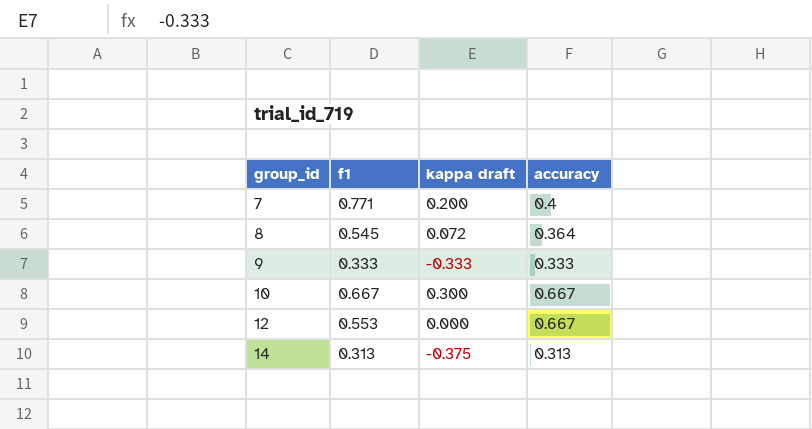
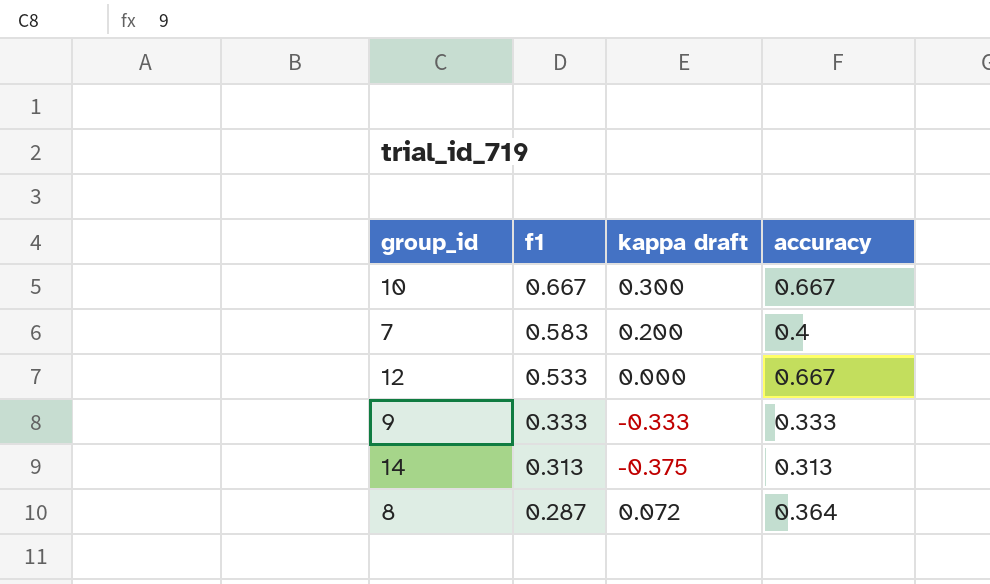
row order: group_id ascending -> f1 descending
7 | f1: 0.771 -> 0.583
12 | f1: 0.553 -> 0.533
8 | f1: 0.545 -> 0.287

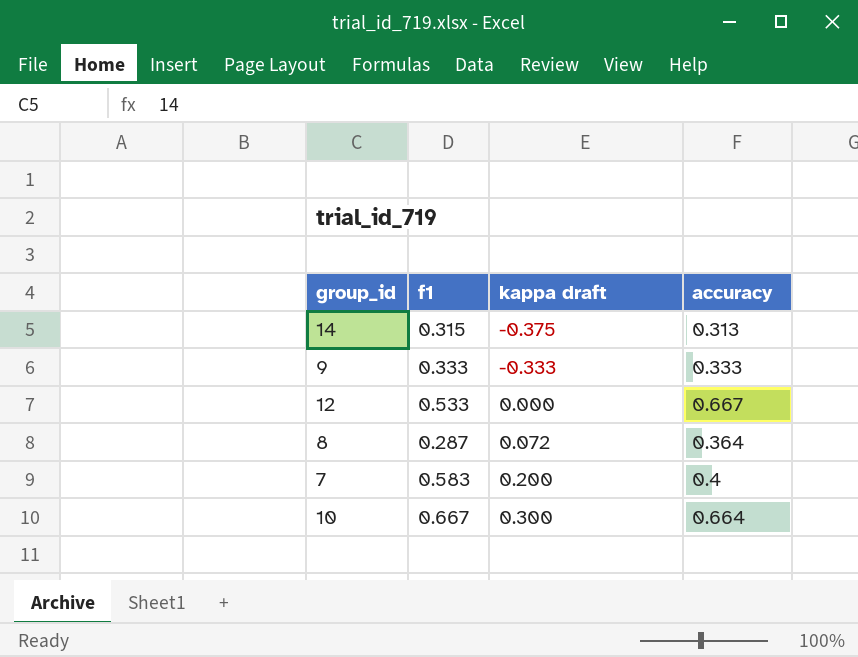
row order: f1 descending -> kappa draft ascending
14 | f1: 0.313 -> 0.315
10 | accuracy: 0.667 -> 0.664

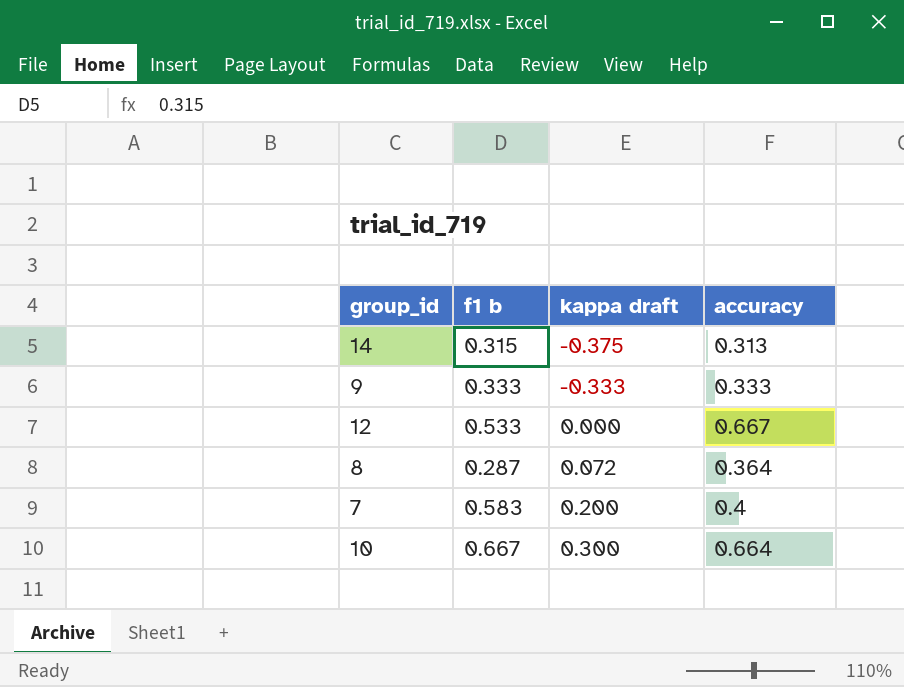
column name: f1 -> f1 b

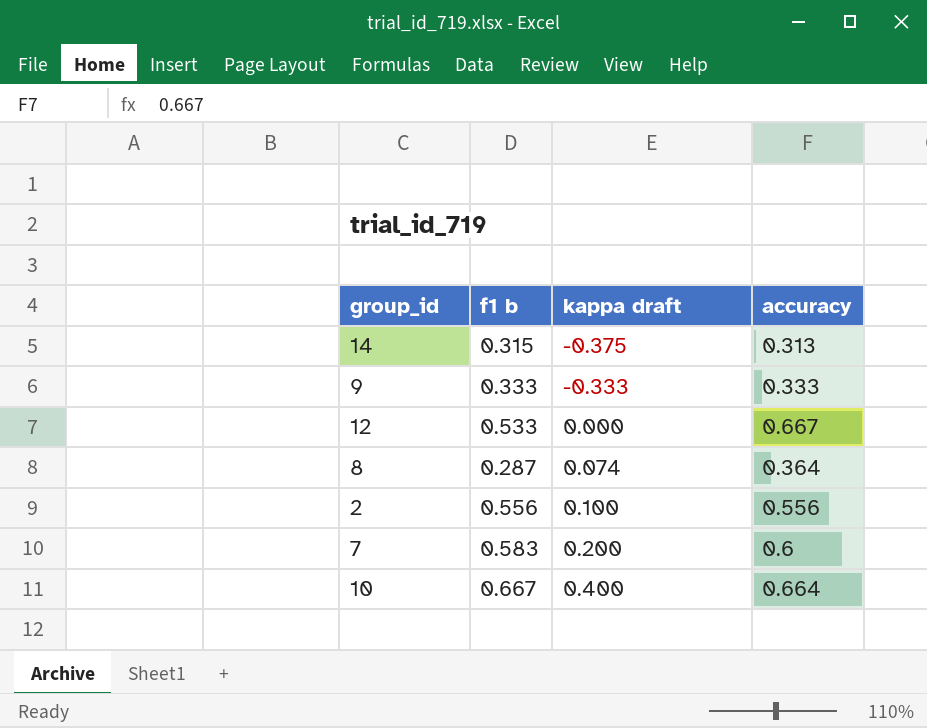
8 | kappa draft: 0.072 -> 0.074
row 2: none -> 0.556 | 0.100 | 0.556
7 | accuracy: 0.4 -> 0.6
10 | kappa draft: 0.300 -> 0.400

